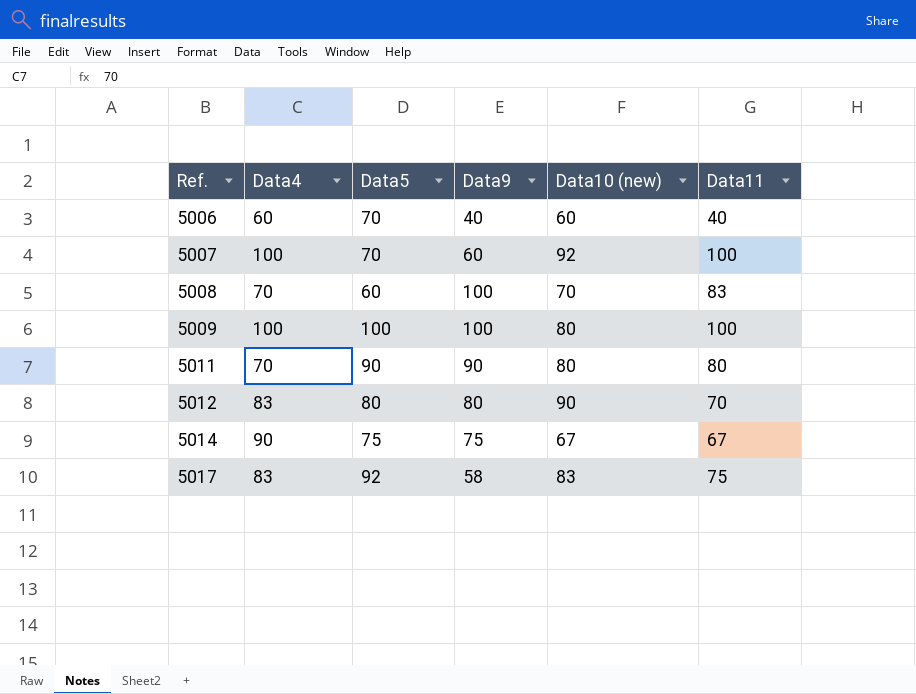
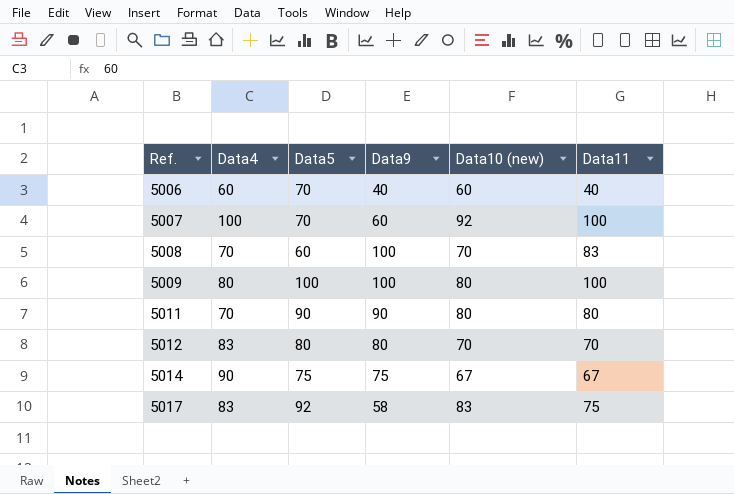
5009 | Data4: 100 -> 80
5012 | Data10 (new): 90 -> 70

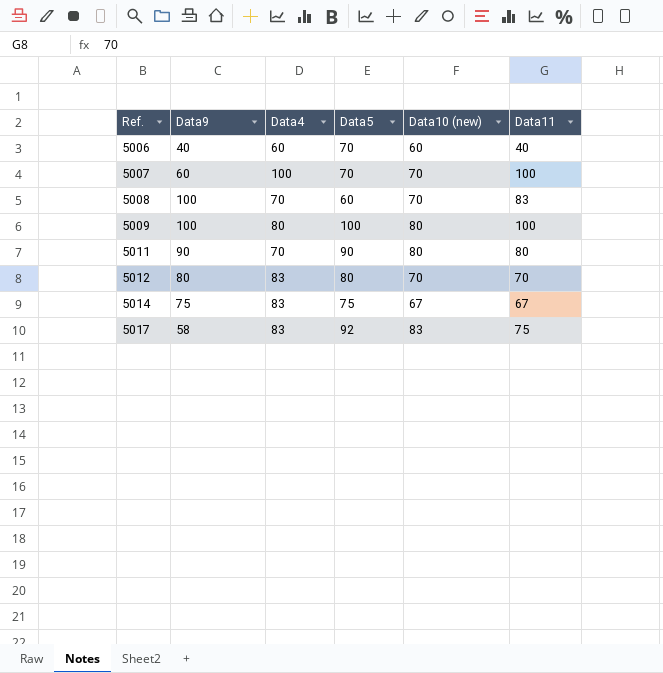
column Data9 | position: 4 -> 2
5007 | Data10 (new): 92 -> 70
5014 | Data4: 90 -> 83

